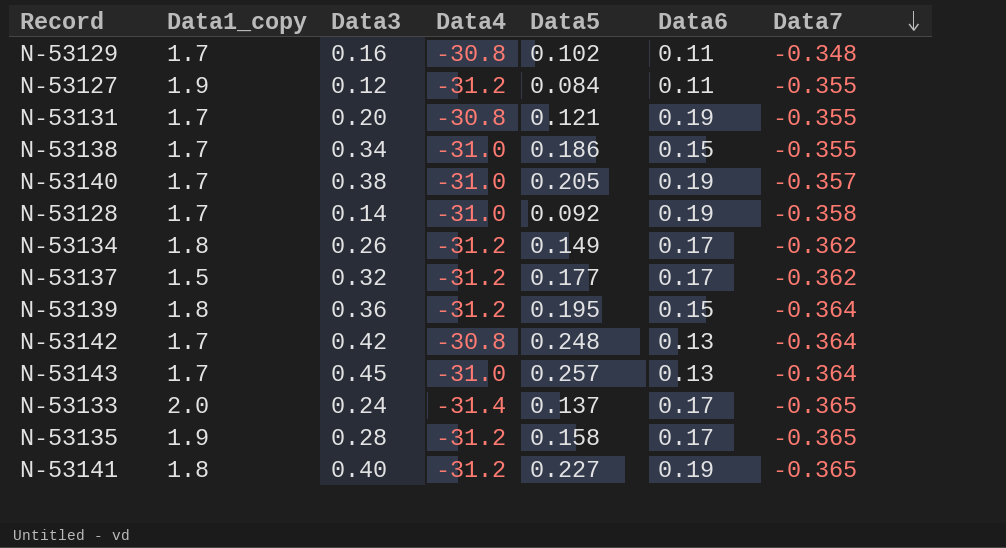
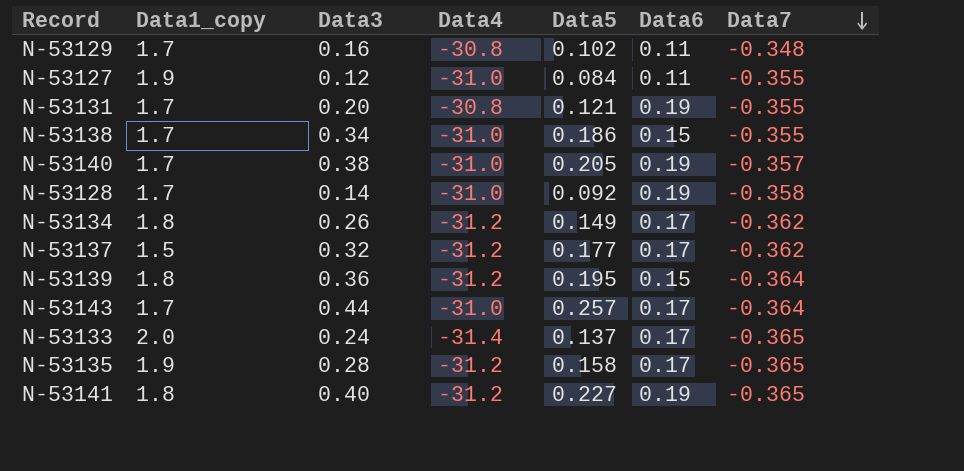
row N-53142: 1.7 | 0.42 | -30.8 | 0.248 | 0.13 | -0.364 -> none
N-53127 | Data4: -31.2 -> -31.0
N-53143 | Data3: 0.45 -> 0.44
N-53143 | Data6: 0.13 -> 0.17

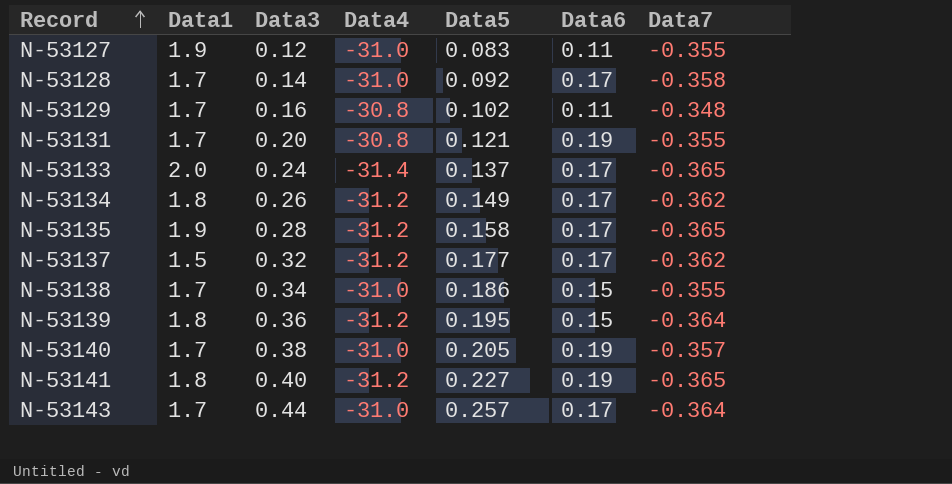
row order: Data7 descending -> Record ascending
column name: Data1_copy -> Data1
N-53127 | Data5: 0.084 -> 0.083
N-53128 | Data6: 0.19 -> 0.17

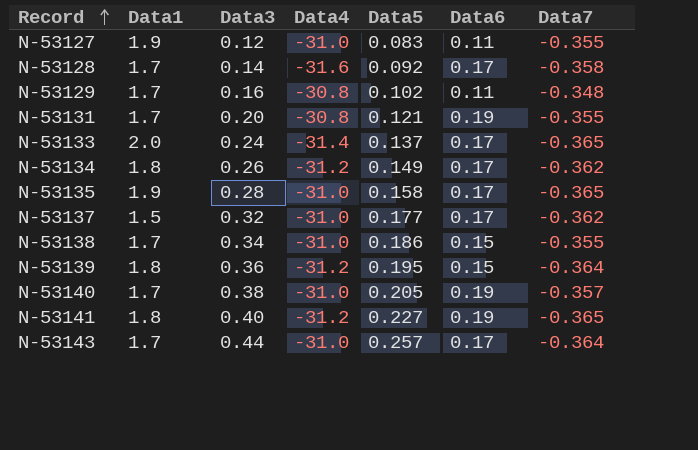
N-53128 | Data4: -31.0 -> -31.6
N-53135 | Data4: -31.2 -> -31.0
N-53137 | Data4: -31.2 -> -31.0

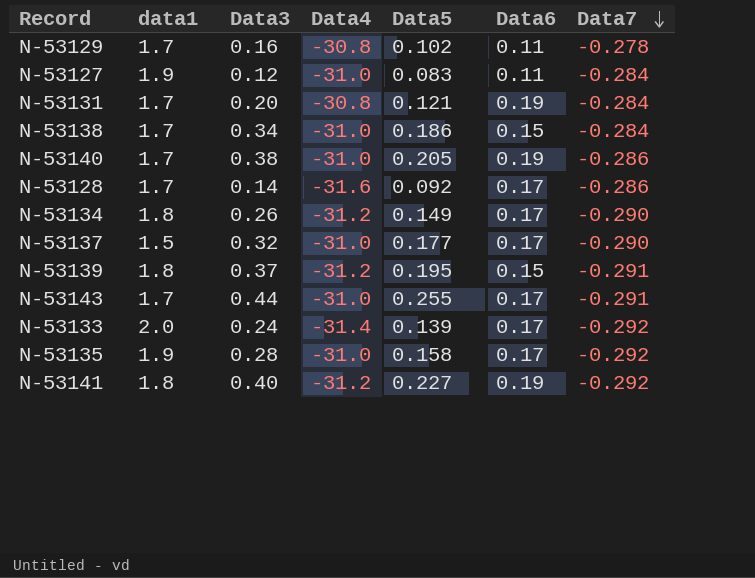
row order: Record ascending -> Data7 descending
column name: Data1 -> data1
N-53129 | Data7: -0.348 -> -0.278
N-53127 | Data7: -0.355 -> -0.284
N-53131 | Data7: -0.355 -> -0.284
N-53138 | Data7: -0.355 -> -0.284
N-53140 | Data7: -0.357 -> -0.286
N-53128 | Data7: -0.358 -> -0.286
N-53134 | Data7: -0.362 -> -0.290
N-53137 | Data7: -0.362 -> -0.290
N-53139 | Data3: 0.36 -> 0.37
N-53139 | Data7: -0.364 -> -0.291
N-53143 | Data5: 0.257 -> 0.255
N-53143 | Data7: -0.364 -> -0.291
N-53133 | Data5: 0.137 -> 0.139
N-53133 | Data7: -0.365 -> -0.292
N-53135 | Data7: -0.365 -> -0.292
N-53141 | Data7: -0.365 -> -0.292

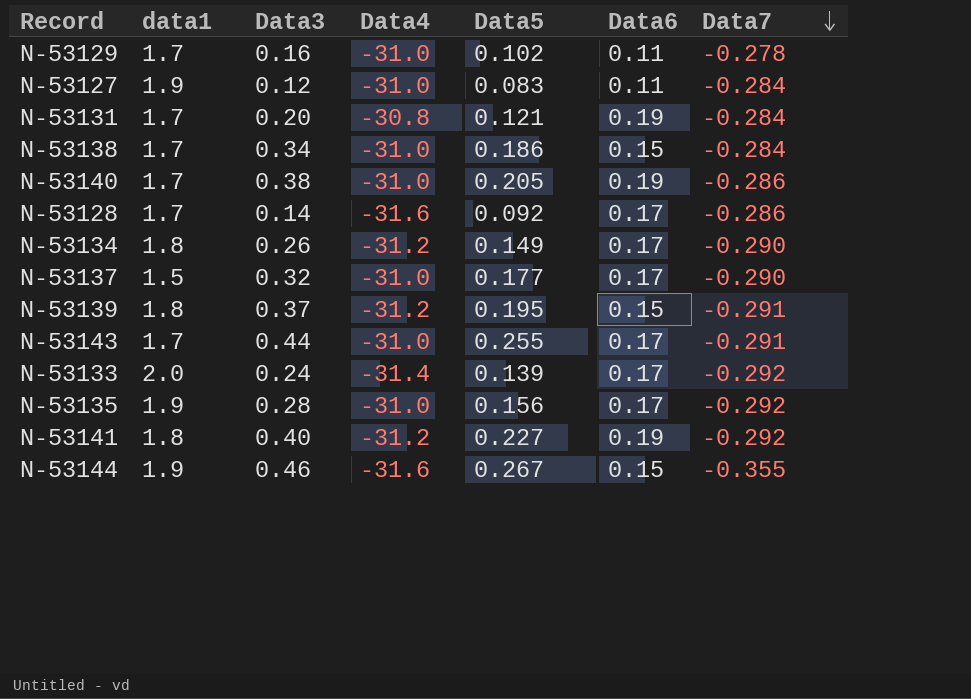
N-53129 | Data4: -30.8 -> -31.0
N-53135 | Data5: 0.158 -> 0.156
row N-53144: none -> 1.9 | 0.46 | -31.6 | 0.267 | 0.15 | -0.355

